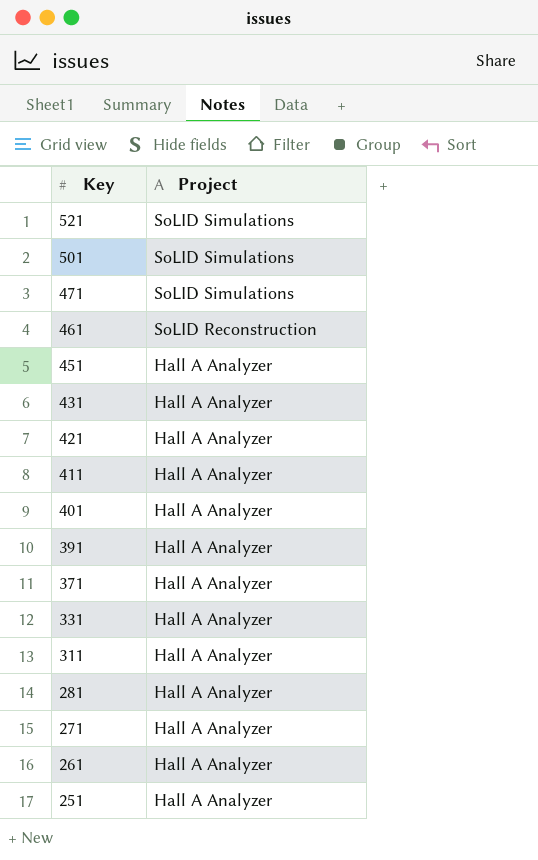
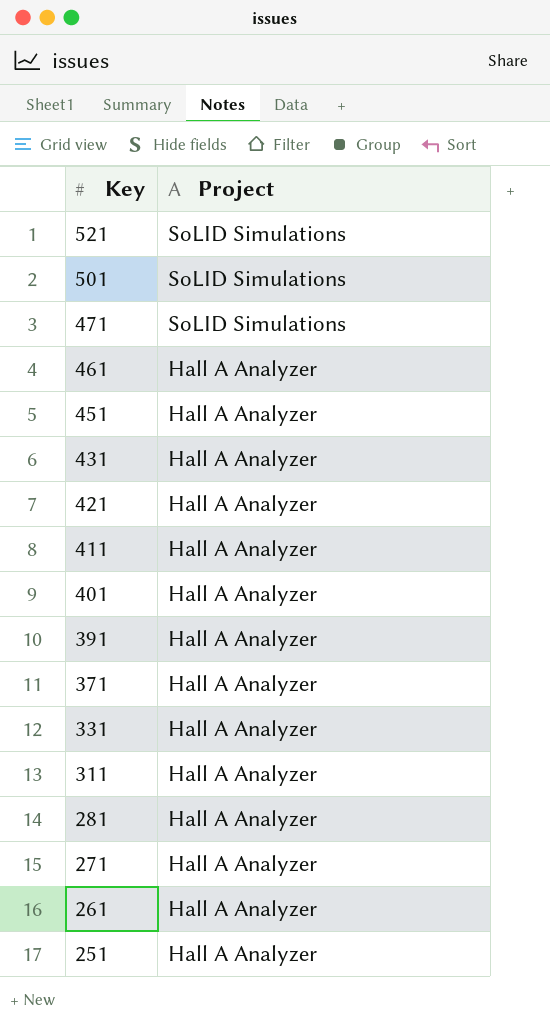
461 | Project: SoLID Reconstruction -> Hall A Analyzer

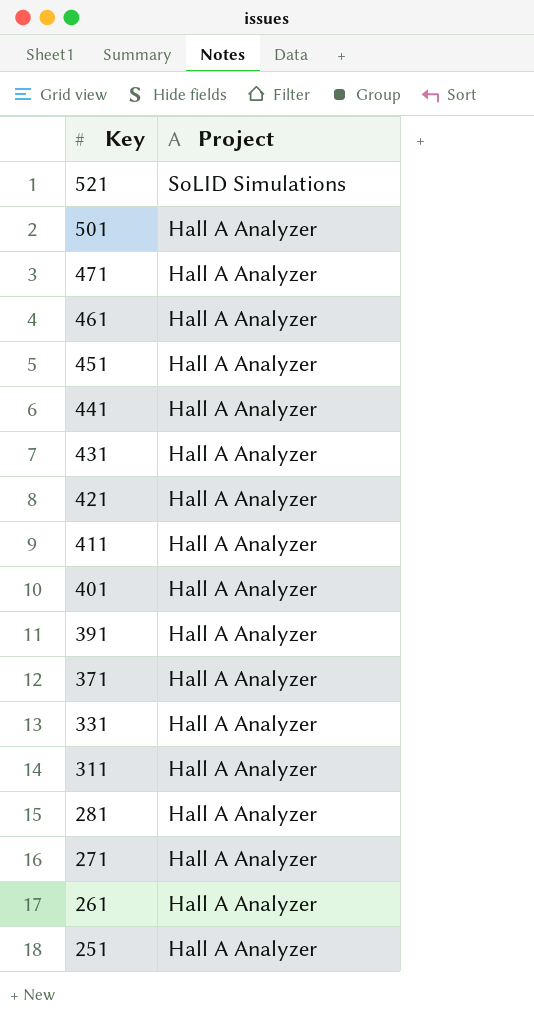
501 | Project: SoLID Simulations -> Hall A Analyzer
471 | Project: SoLID Simulations -> Hall A Analyzer
row 441: none -> Hall A Analyzer

